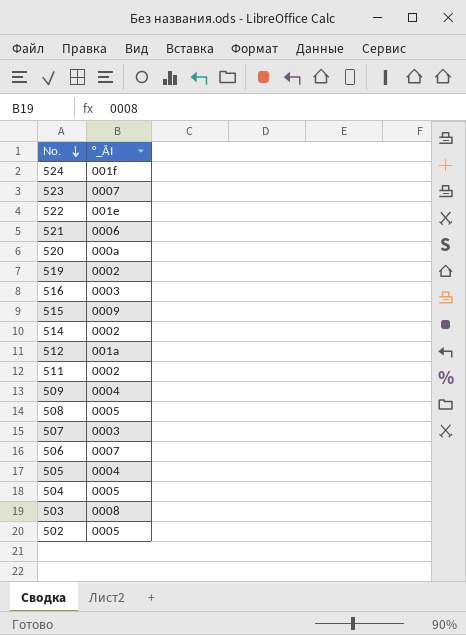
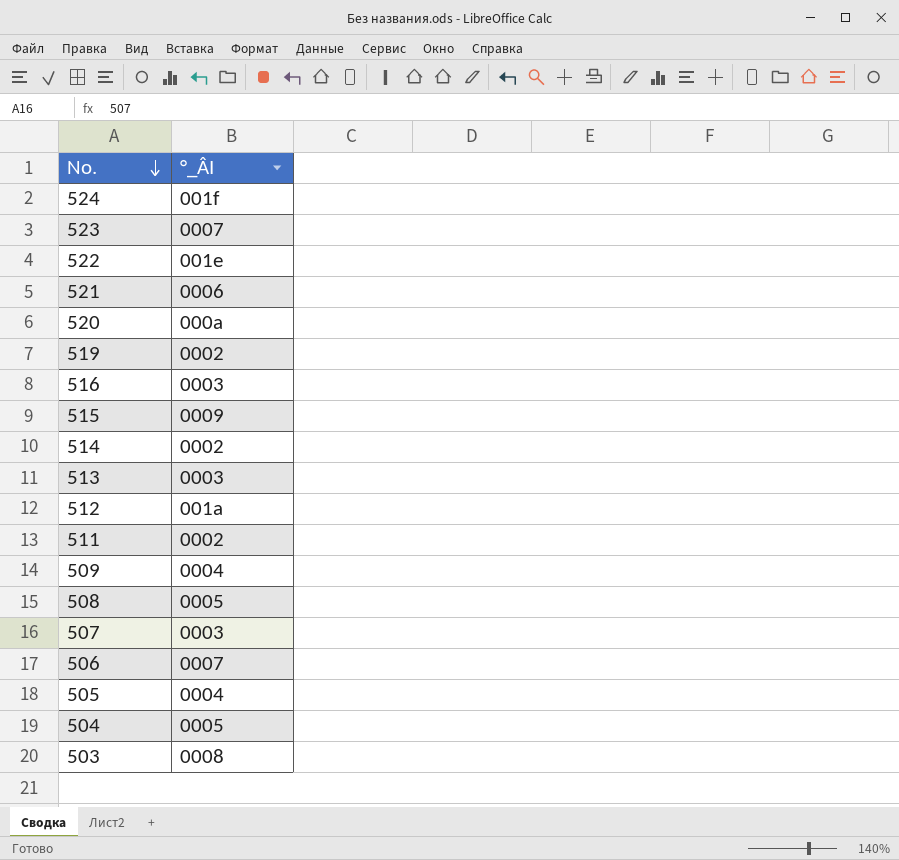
row 502: 0005 -> none
row 513: none -> 0003

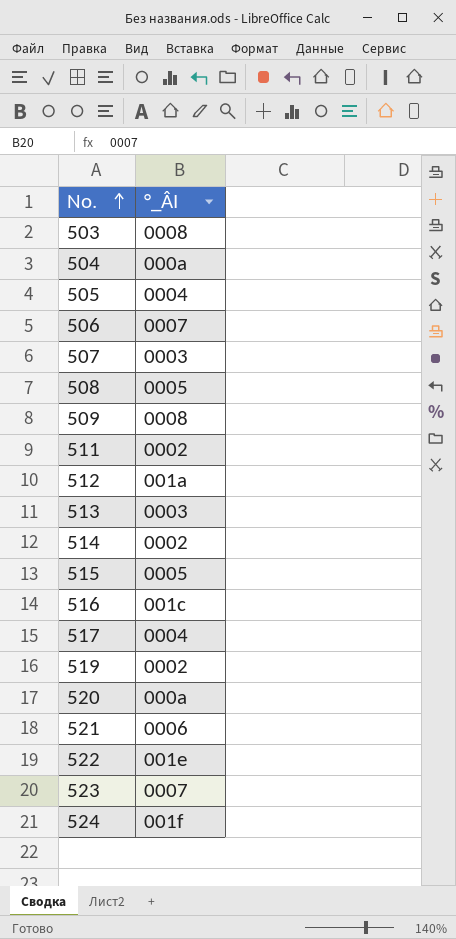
row order: No. descending -> No. ascending
504 | °_ÂI: 0005 -> 000a
509 | °_ÂI: 0004 -> 0008
515 | °_ÂI: 0009 -> 0005
516 | °_ÂI: 0003 -> 001c
row 517: none -> 0004

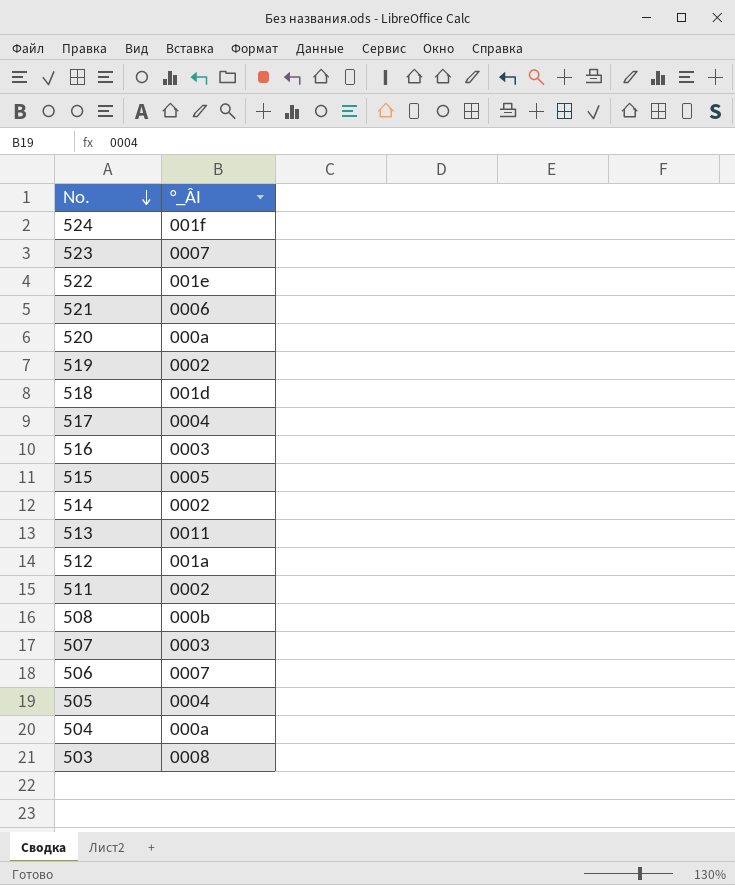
row order: No. ascending -> No. descending
row 509: 0008 -> none
row 518: none -> 001d
516 | °_ÂI: 001c -> 0003
513 | °_ÂI: 0003 -> 0011
508 | °_ÂI: 0005 -> 000b

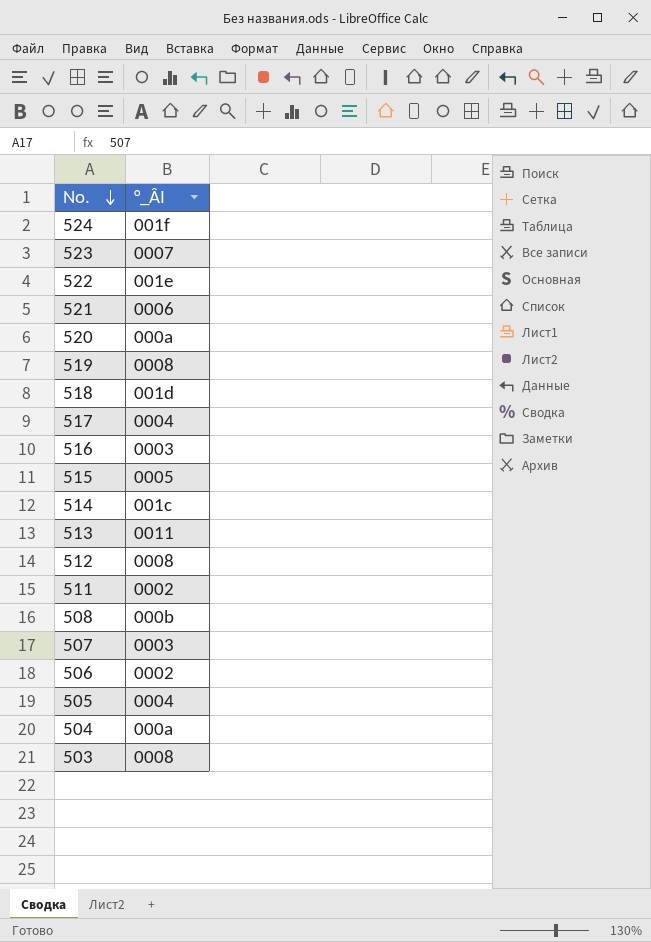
519 | °_ÂI: 0002 -> 0008
514 | °_ÂI: 0002 -> 001c
512 | °_ÂI: 001a -> 0008
506 | °_ÂI: 0007 -> 0002

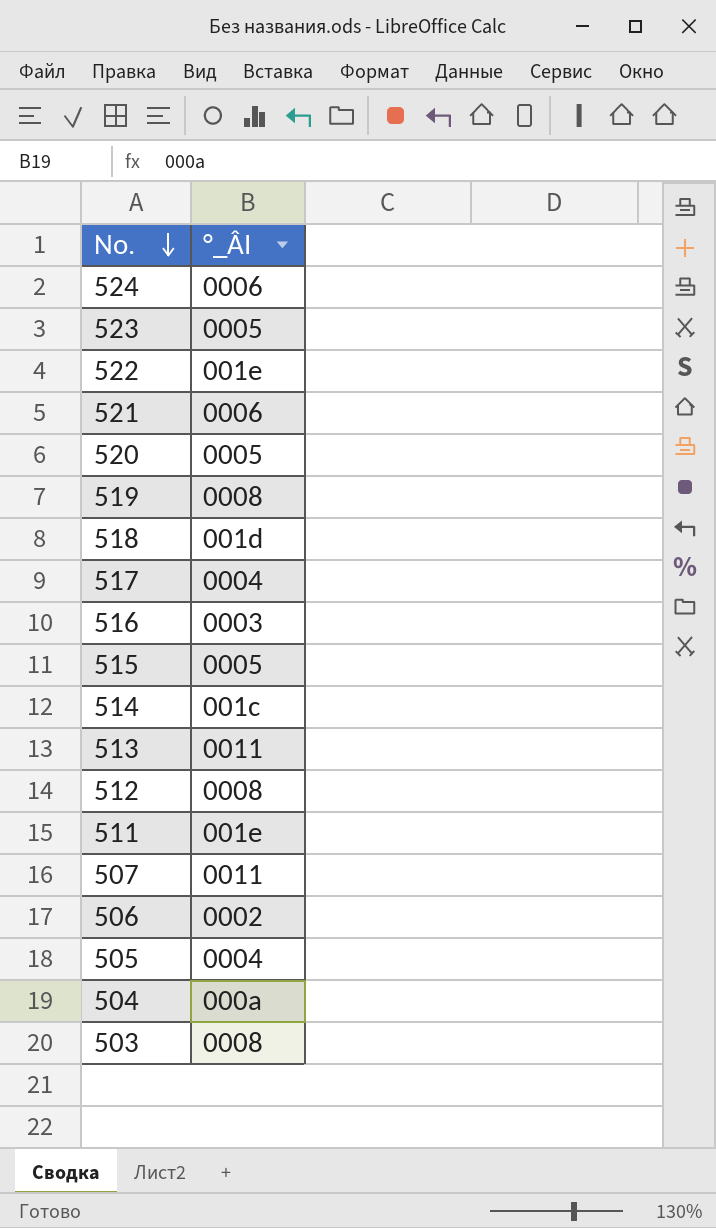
row 508: 000b -> none
524 | °_ÂI: 001f -> 0006
523 | °_ÂI: 0007 -> 0005
520 | °_ÂI: 000a -> 0005
511 | °_ÂI: 0002 -> 001e
507 | °_ÂI: 0003 -> 0011

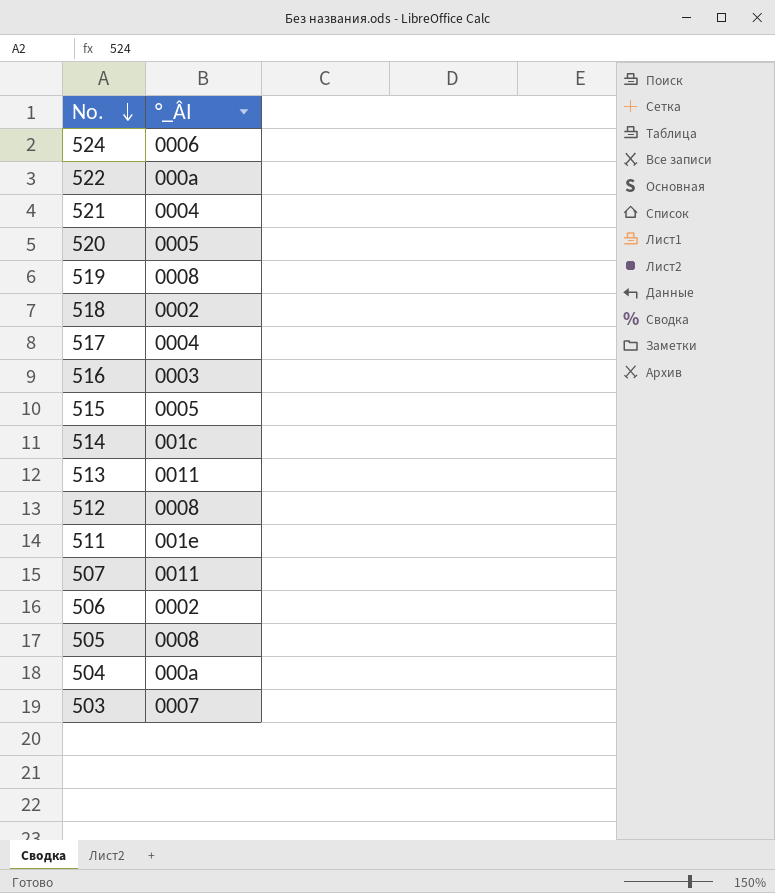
row 523: 0005 -> none
522 | °_ÂI: 001e -> 000a
521 | °_ÂI: 0006 -> 0004
518 | °_ÂI: 001d -> 0002
505 | °_ÂI: 0004 -> 0008
503 | °_ÂI: 0008 -> 0007

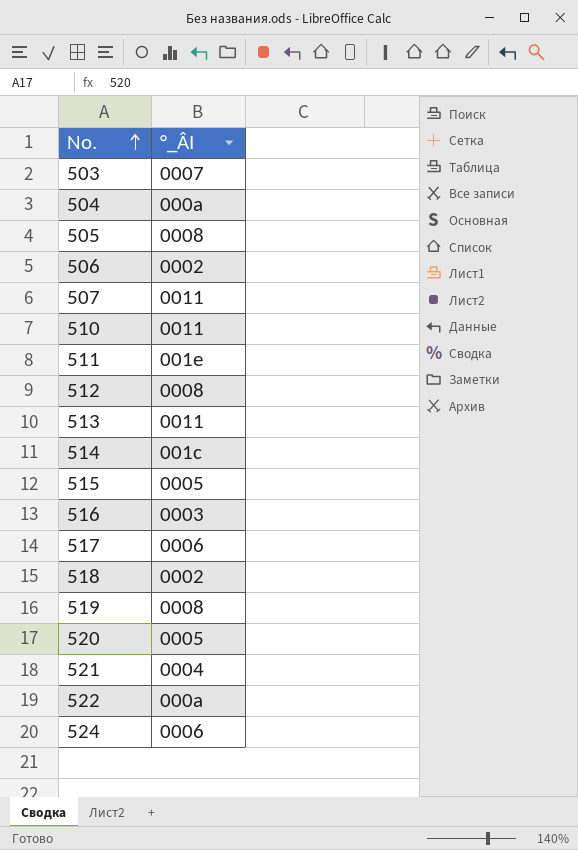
row order: No. descending -> No. ascending
row 510: none -> 0011
517 | °_ÂI: 0004 -> 0006

